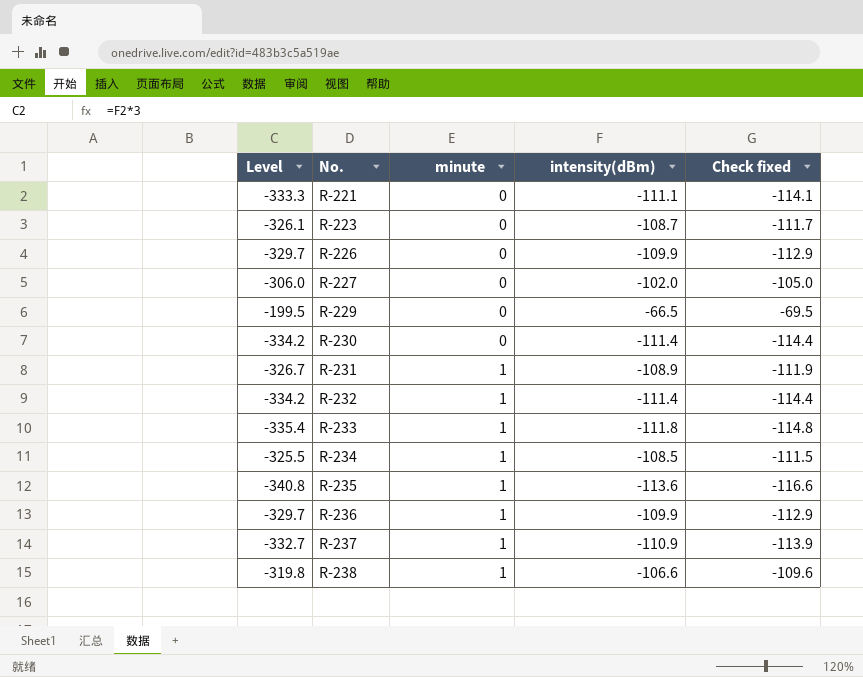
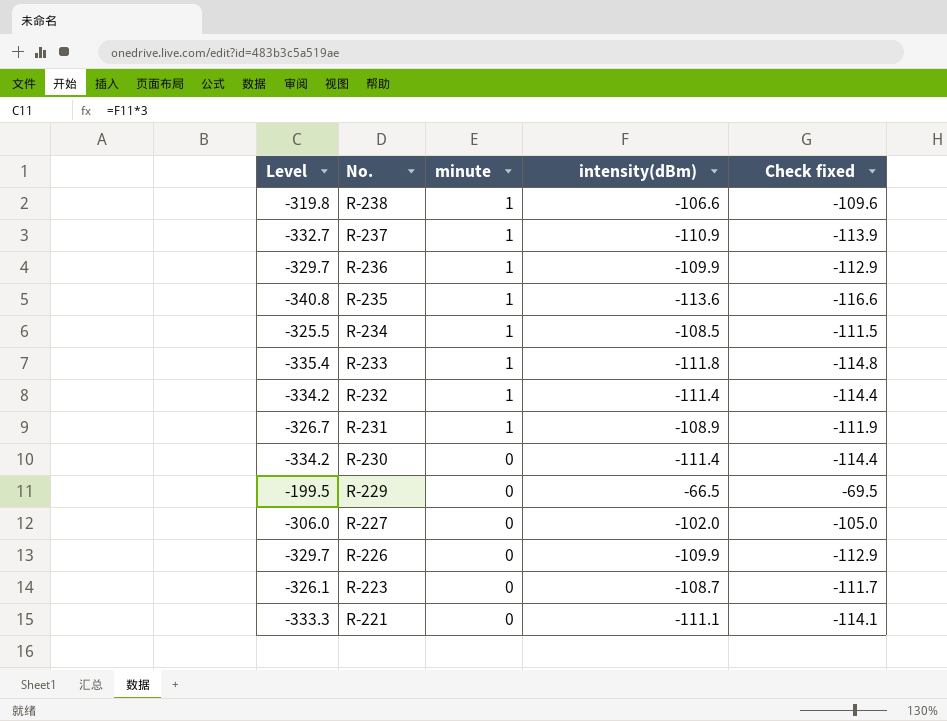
row order: No. ascending -> No. descending

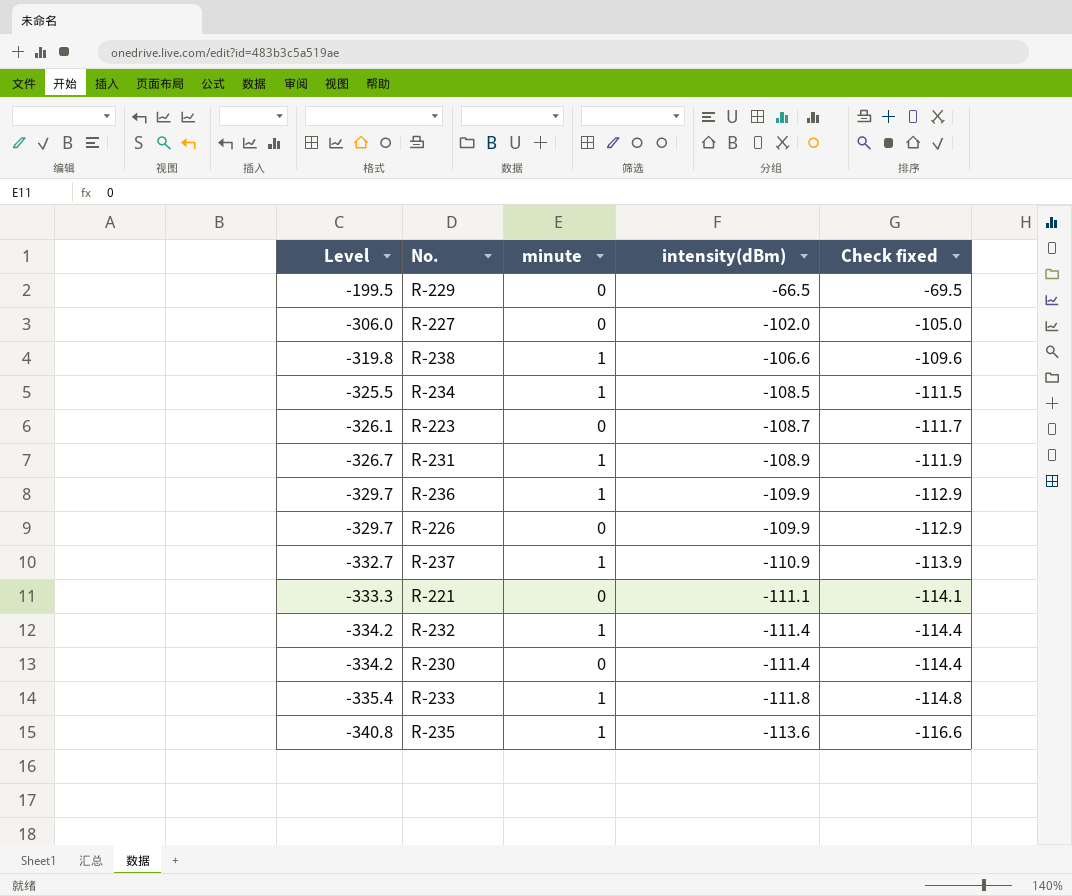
row order: No. descending -> Level descending

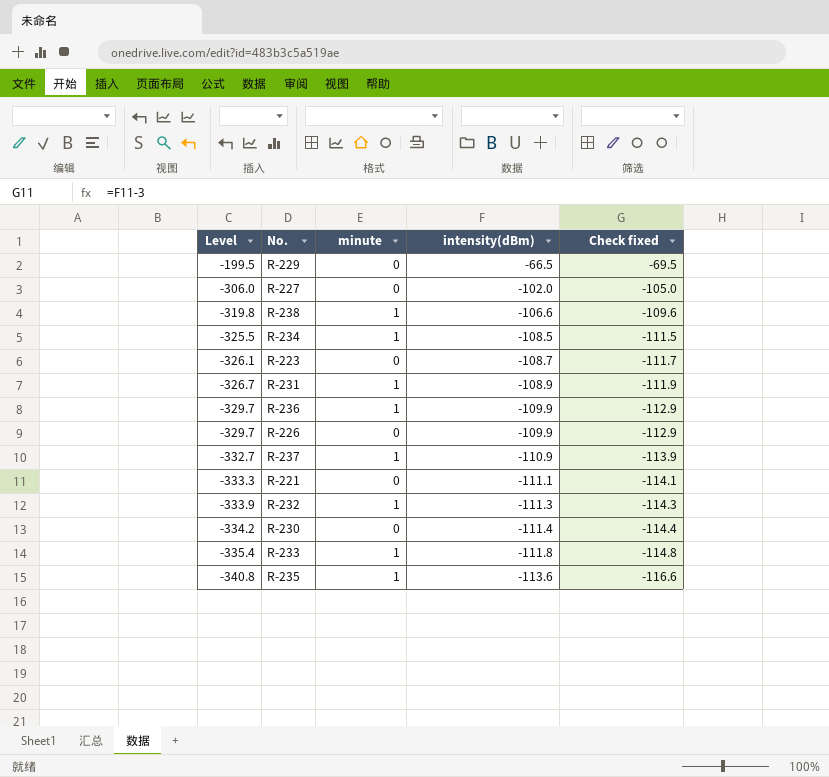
R-232 | Level: -334.2 -> -333.9
R-232 | intensity(dBm): -111.4 -> -111.3
R-232 | Check fixed: -114.4 -> -114.3

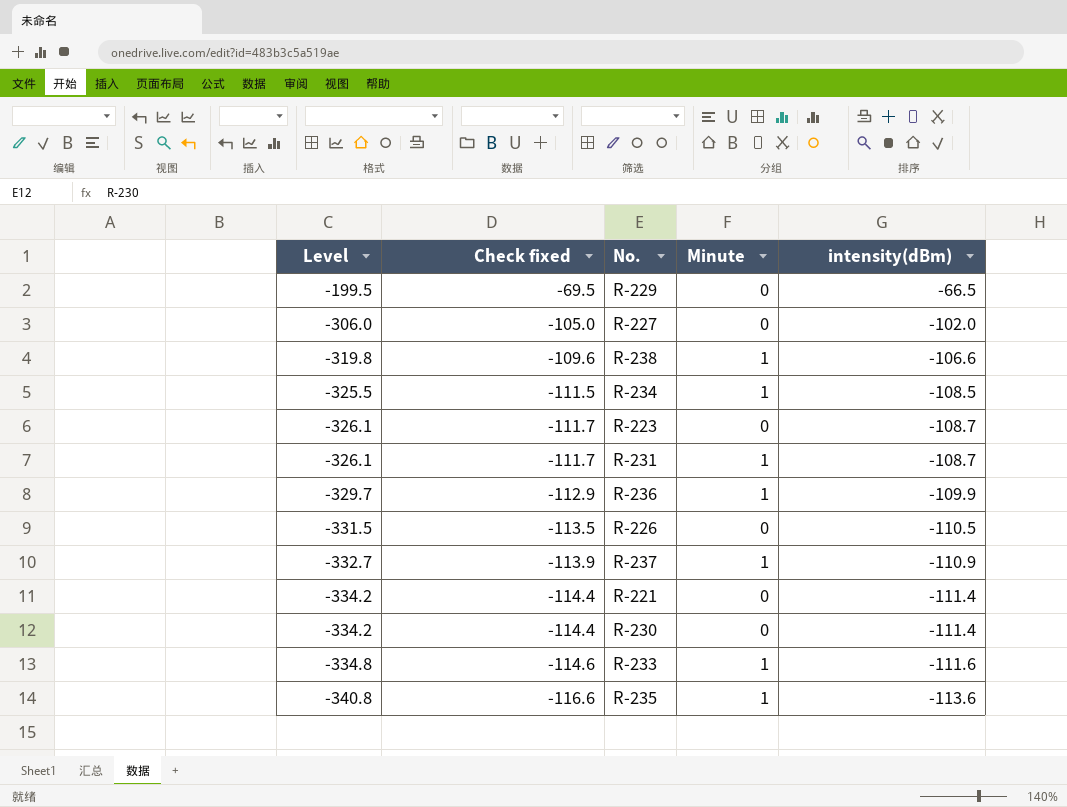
column Check fixed | position: 5 -> 2
column name: minute -> Minute
row R-232: -333.9 | 1 | -111.3 | -114.3 -> none
R-231 | Level: -326.7 -> -326.1
R-231 | Check fixed: -111.9 -> -111.7
R-231 | intensity(dBm): -108.9 -> -108.7
R-226 | Level: -329.7 -> -331.5
R-226 | Check fixed: -112.9 -> -113.5
R-226 | intensity(dBm): -109.9 -> -110.5
R-221 | Level: -333.3 -> -334.2
R-221 | Check fixed: -114.1 -> -114.4
R-221 | intensity(dBm): -111.1 -> -111.4
R-233 | Level: -335.4 -> -334.8
R-233 | Check fixed: -114.8 -> -114.6
R-233 | intensity(dBm): -111.8 -> -111.6

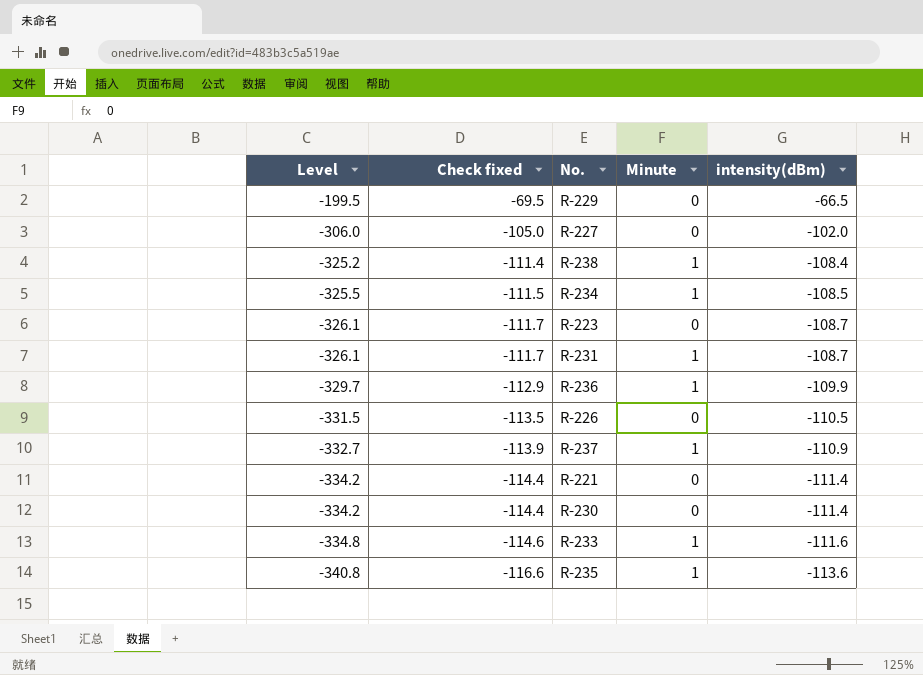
R-238 | Level: -319.8 -> -325.2
R-238 | Check fixed: -109.6 -> -111.4
R-238 | intensity(dBm): -106.6 -> -108.4

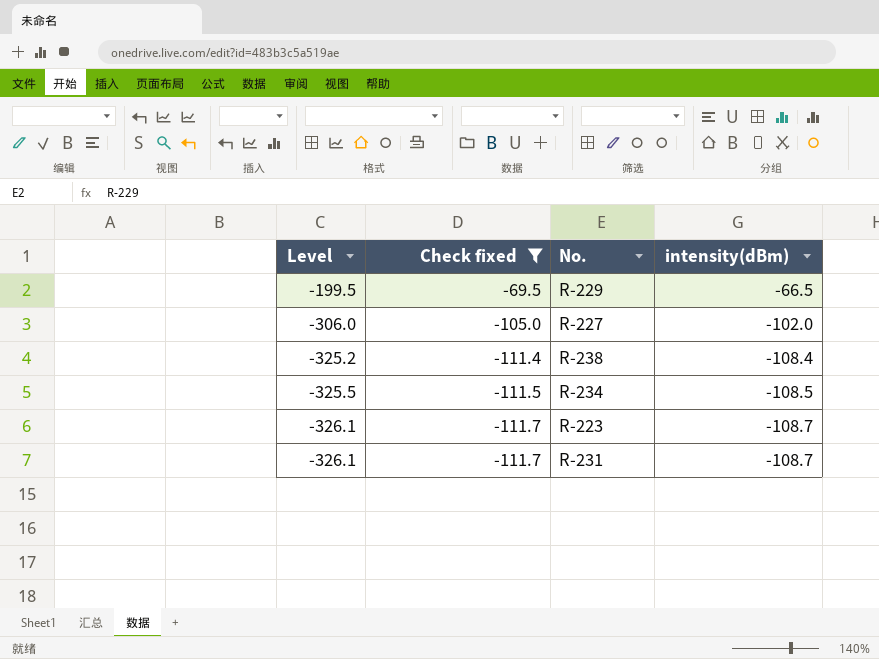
filter: none -> Check fixed >= -111.7
column Minute | position: 4 -> none

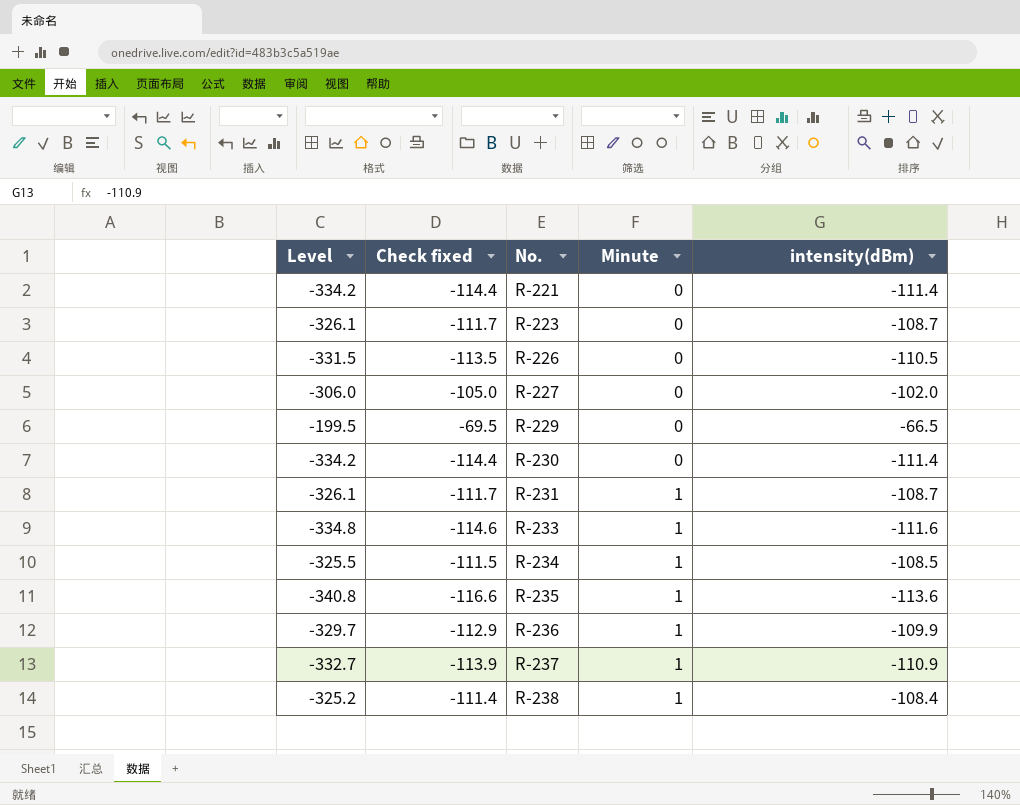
filter: Check fixed >= -111.7 -> none
row order: Level descending -> No. ascending
column Minute | position: none -> 4

